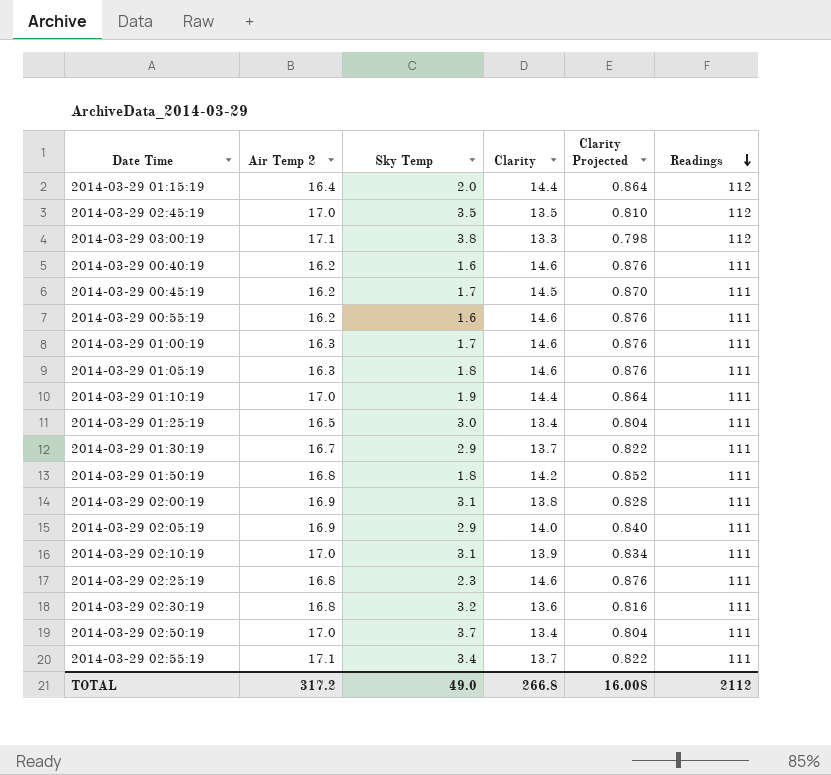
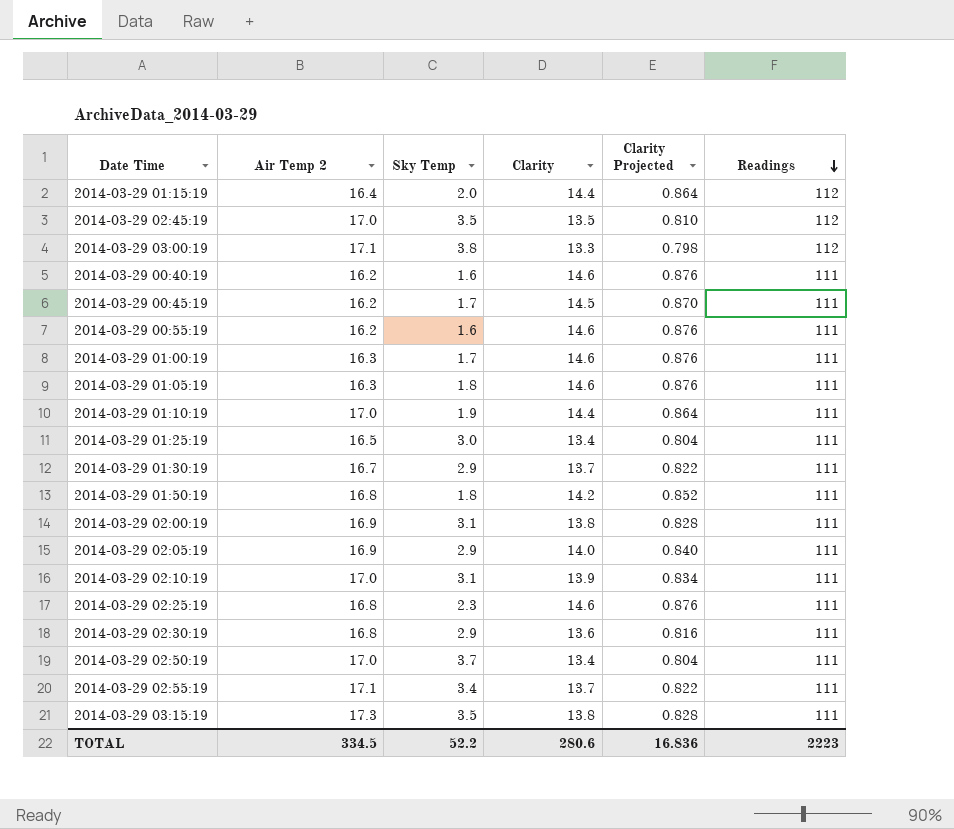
2014-03-29 02:30:19 | Sky Temp: 3.2 -> 2.9
row 2014-03-29 03:15:19: none -> 17.3 | 3.5 | 13.8 | 0.828 | 111
TOTAL | Air Temp 2: 317.2 -> 334.5
TOTAL | Sky Temp: 49.0 -> 52.2
TOTAL | Clarity: 266.8 -> 280.6
TOTAL | Clarity Projected: 16.008 -> 16.836
TOTAL | Readings: 2112 -> 2223

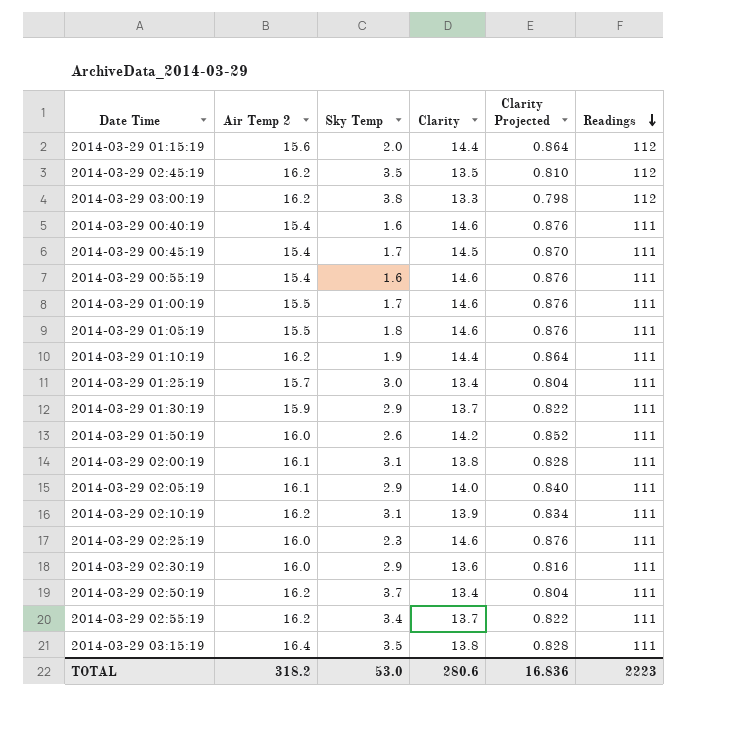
2014-03-29 01:15:19 | Air Temp 2: 16.4 -> 15.6
2014-03-29 02:45:19 | Air Temp 2: 17.0 -> 16.2
2014-03-29 03:00:19 | Air Temp 2: 17.1 -> 16.2
2014-03-29 00:40:19 | Air Temp 2: 16.2 -> 15.4
2014-03-29 00:45:19 | Air Temp 2: 16.2 -> 15.4
2014-03-29 00:55:19 | Air Temp 2: 16.2 -> 15.4
2014-03-29 01:00:19 | Air Temp 2: 16.3 -> 15.5
2014-03-29 01:05:19 | Air Temp 2: 16.3 -> 15.5
2014-03-29 01:10:19 | Air Temp 2: 17.0 -> 16.2
2014-03-29 01:25:19 | Air Temp 2: 16.5 -> 15.7
2014-03-29 01:30:19 | Air Temp 2: 16.7 -> 15.9
2014-03-29 01:50:19 | Air Temp 2: 16.8 -> 16.0
2014-03-29 01:50:19 | Sky Temp: 1.8 -> 2.6
2014-03-29 02:00:19 | Air Temp 2: 16.9 -> 16.1
2014-03-29 02:05:19 | Air Temp 2: 16.9 -> 16.1
2014-03-29 02:10:19 | Air Temp 2: 17.0 -> 16.2
2014-03-29 02:25:19 | Air Temp 2: 16.8 -> 16.0
2014-03-29 02:30:19 | Air Temp 2: 16.8 -> 16.0
2014-03-29 02:50:19 | Air Temp 2: 17.0 -> 16.2
2014-03-29 02:55:19 | Air Temp 2: 17.1 -> 16.2
2014-03-29 03:15:19 | Air Temp 2: 17.3 -> 16.4
TOTAL | Air Temp 2: 334.5 -> 318.2
TOTAL | Sky Temp: 52.2 -> 53.0

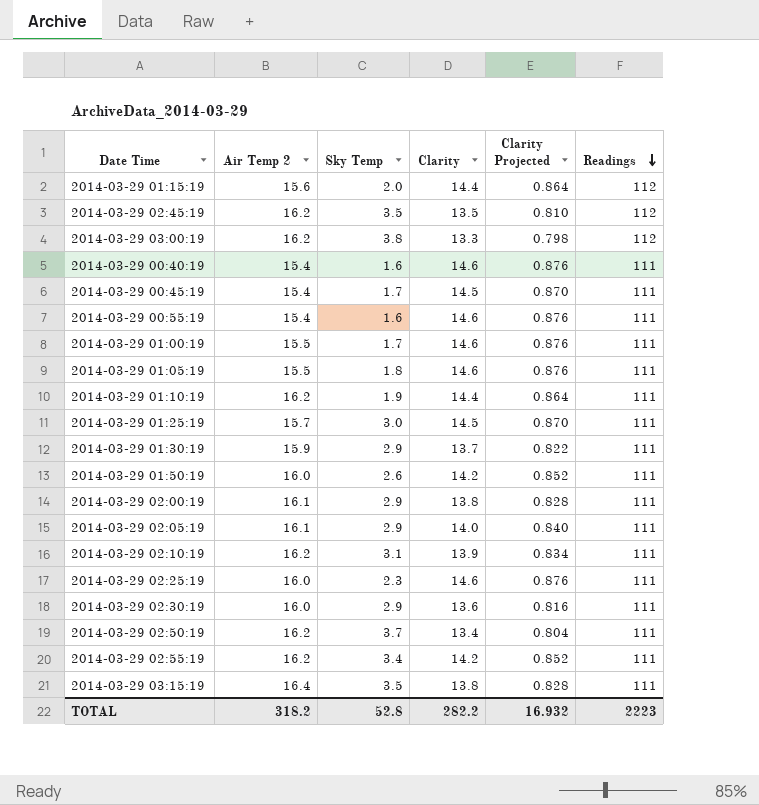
2014-03-29 01:25:19 | Clarity: 13.4 -> 14.5
2014-03-29 01:25:19 | Clarity Projected: 0.804 -> 0.870
2014-03-29 02:00:19 | Sky Temp: 3.1 -> 2.9
2014-03-29 02:55:19 | Clarity: 13.7 -> 14.2
2014-03-29 02:55:19 | Clarity Projected: 0.822 -> 0.852
TOTAL | Sky Temp: 53.0 -> 52.8
TOTAL | Clarity: 280.6 -> 282.2
TOTAL | Clarity Projected: 16.836 -> 16.932

